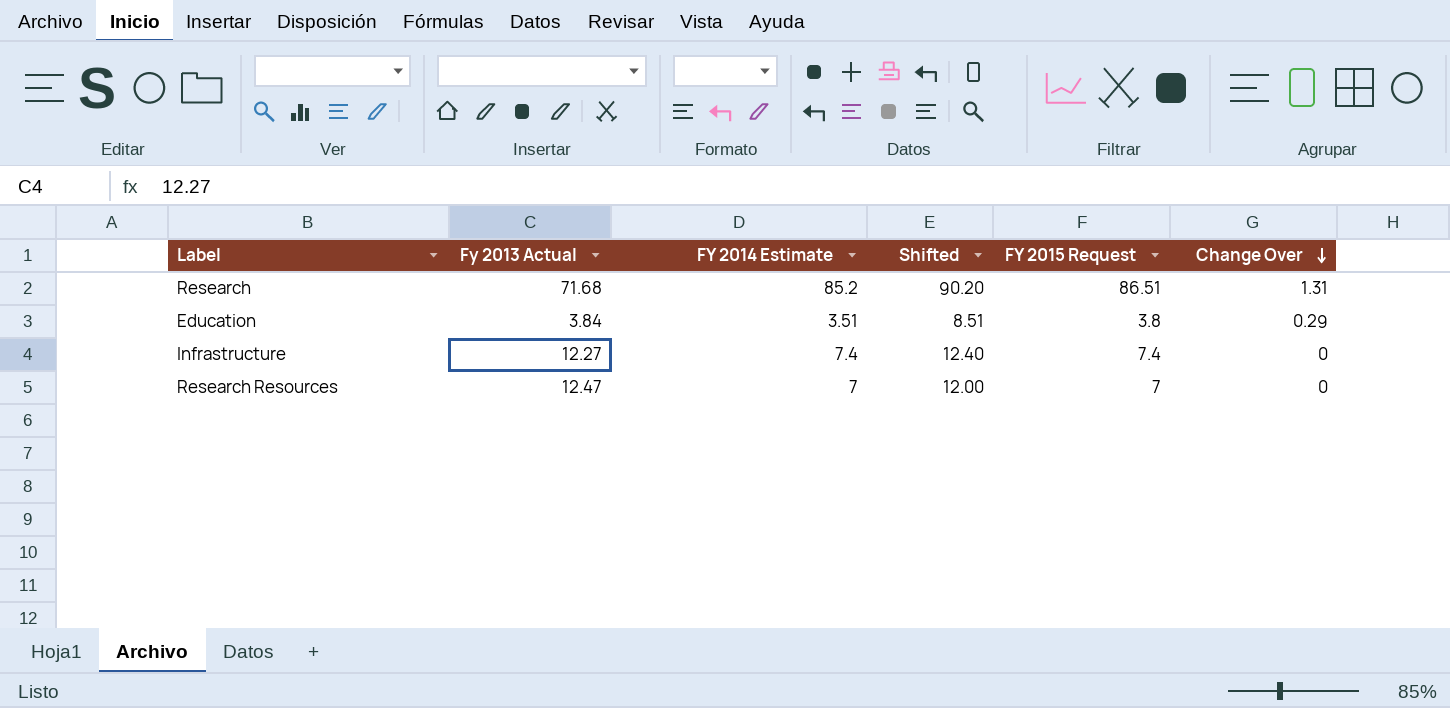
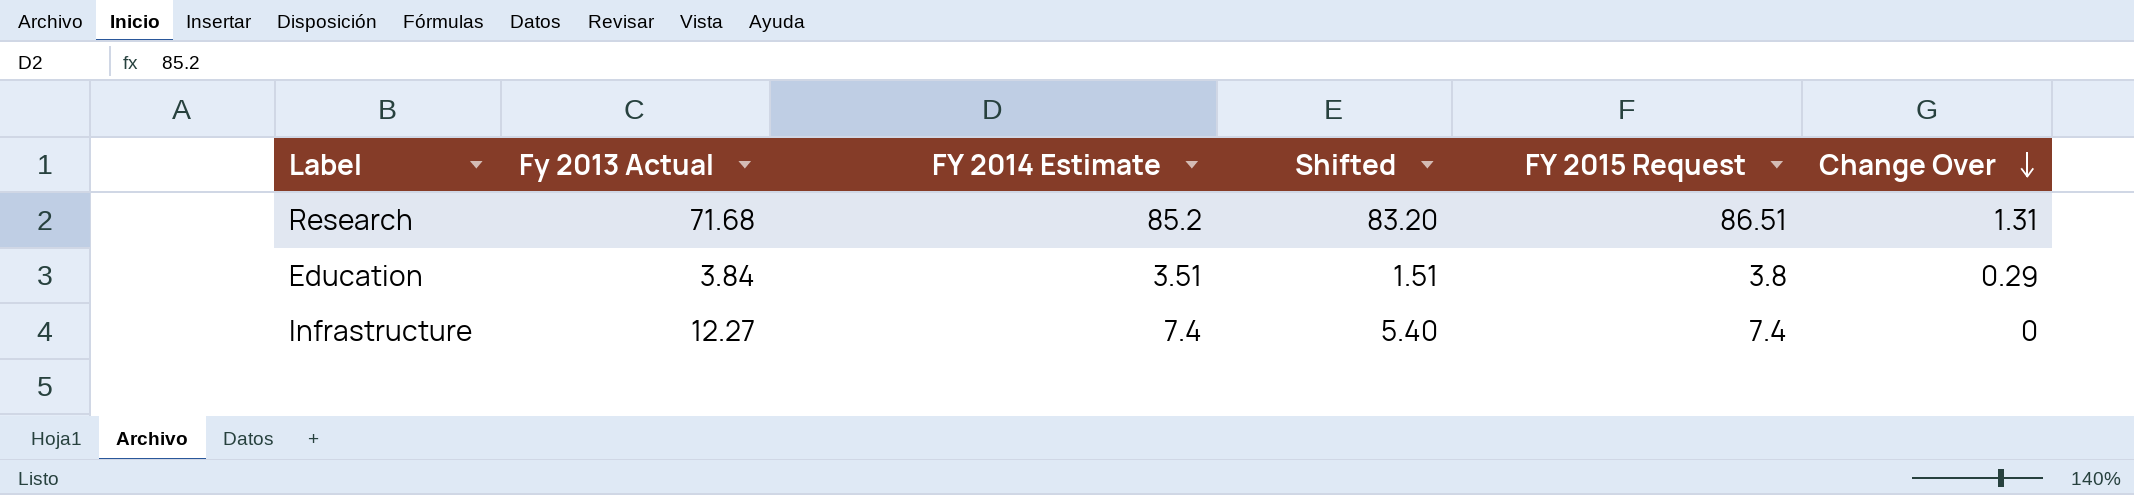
column Shifted | formula: [FY 2014 Estimate] + 5 -> [FY 2014 Estimate] - 2
row Research Resources: 12.47 | 7 | 12.00 | 7 | 0 -> none

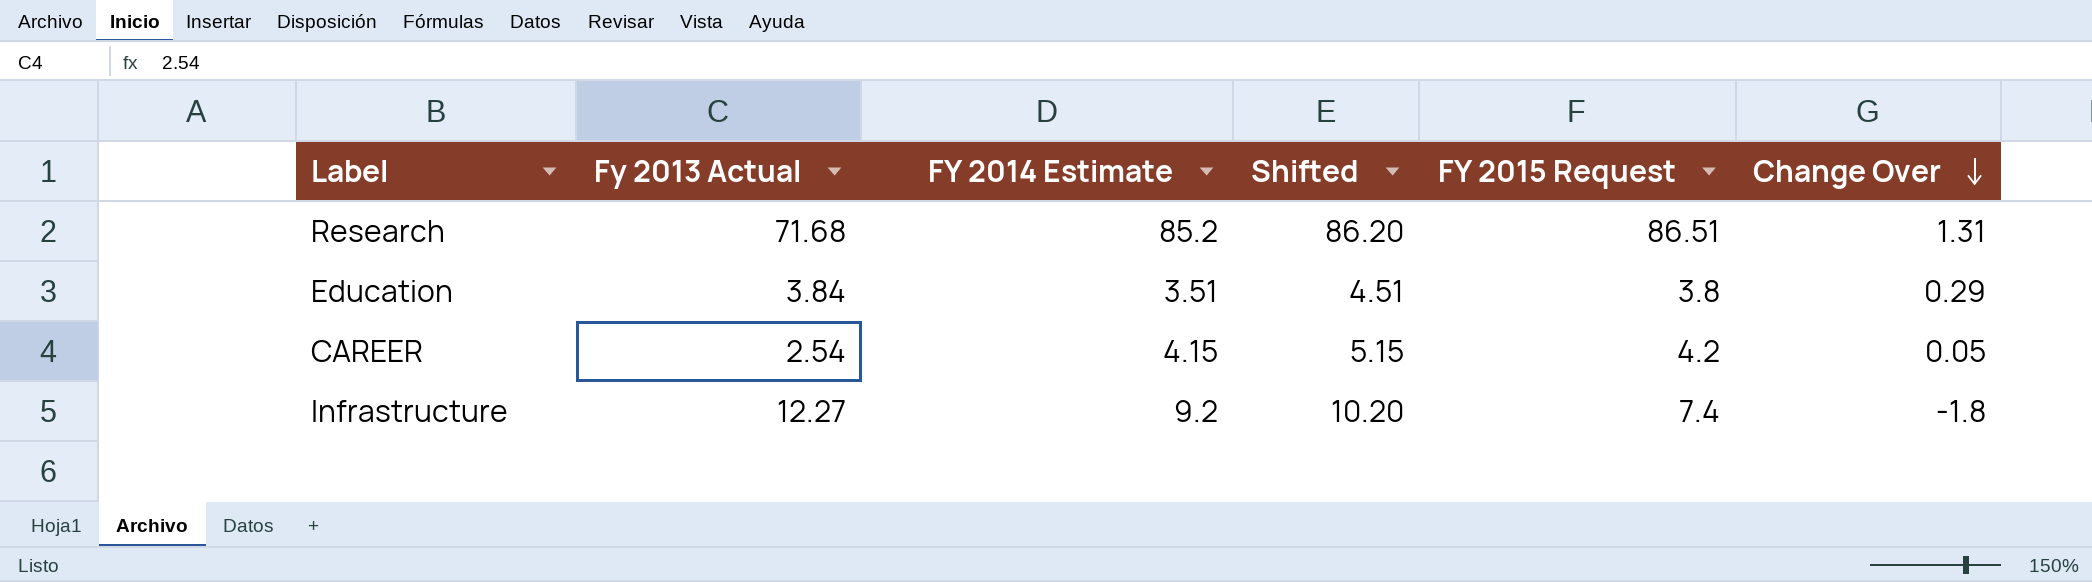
column Shifted | formula: [FY 2014 Estimate] - 2 -> [FY 2014 Estimate] + 1
row CAREER: none -> 2.54 | 4.15 | 5.15 | 4.2 | 0.05
Infrastructure | FY 2014 Estimate: 7.4 -> 9.2
Infrastructure | Change Over: 0 -> -1.8

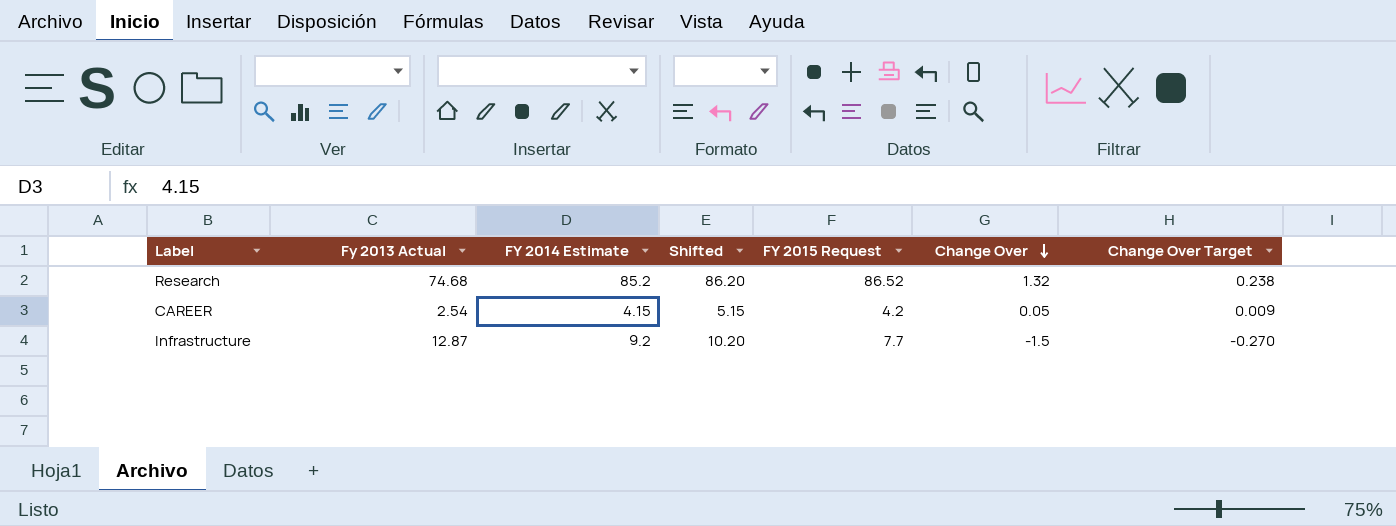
column Change Over Target | formula: none -> [Change Over] * 0.18
row Education: 3.84 | 3.51 | 4.51 | 3.8 | 0.29 -> none
Research | Fy 2013 Actual: 71.68 -> 74.68
Research | FY 2015 Request: 86.51 -> 86.52
Research | Change Over: 1.31 -> 1.32
Infrastructure | Fy 2013 Actual: 12.27 -> 12.87
Infrastructure | FY 2015 Request: 7.4 -> 7.7
Infrastructure | Change Over: -1.8 -> -1.5

